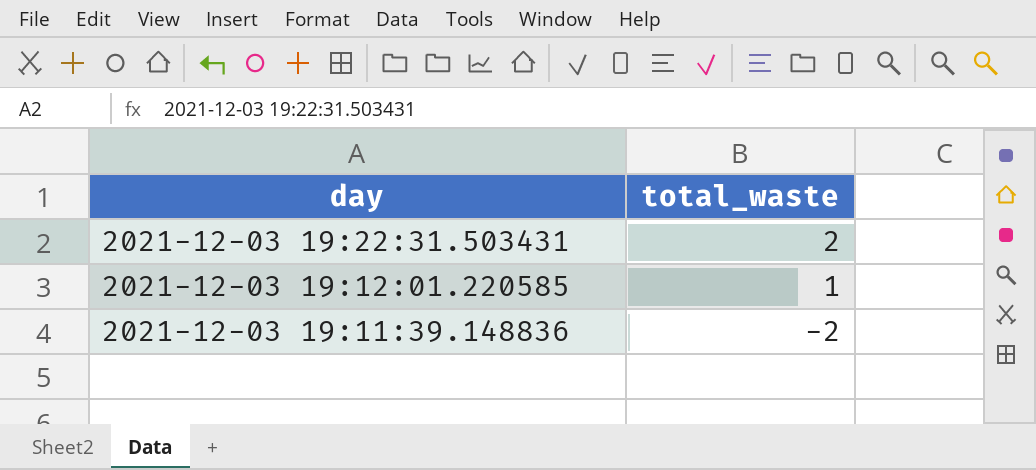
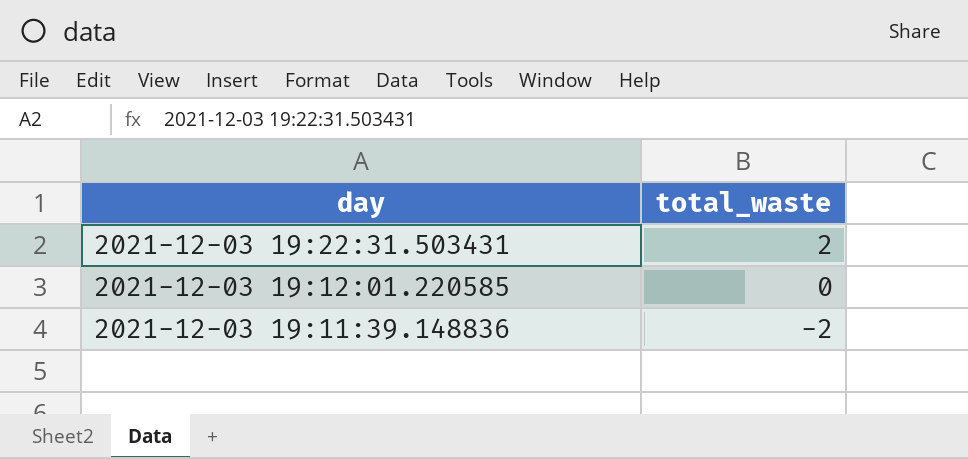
2021-12-03 19:12:01.220585 | total_waste: 1 -> 0

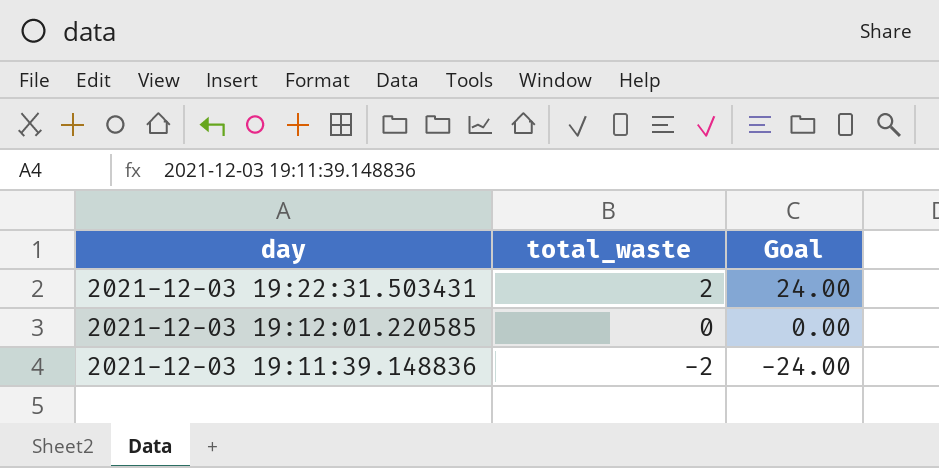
column Goal | formula: none -> [total_waste] * 12

